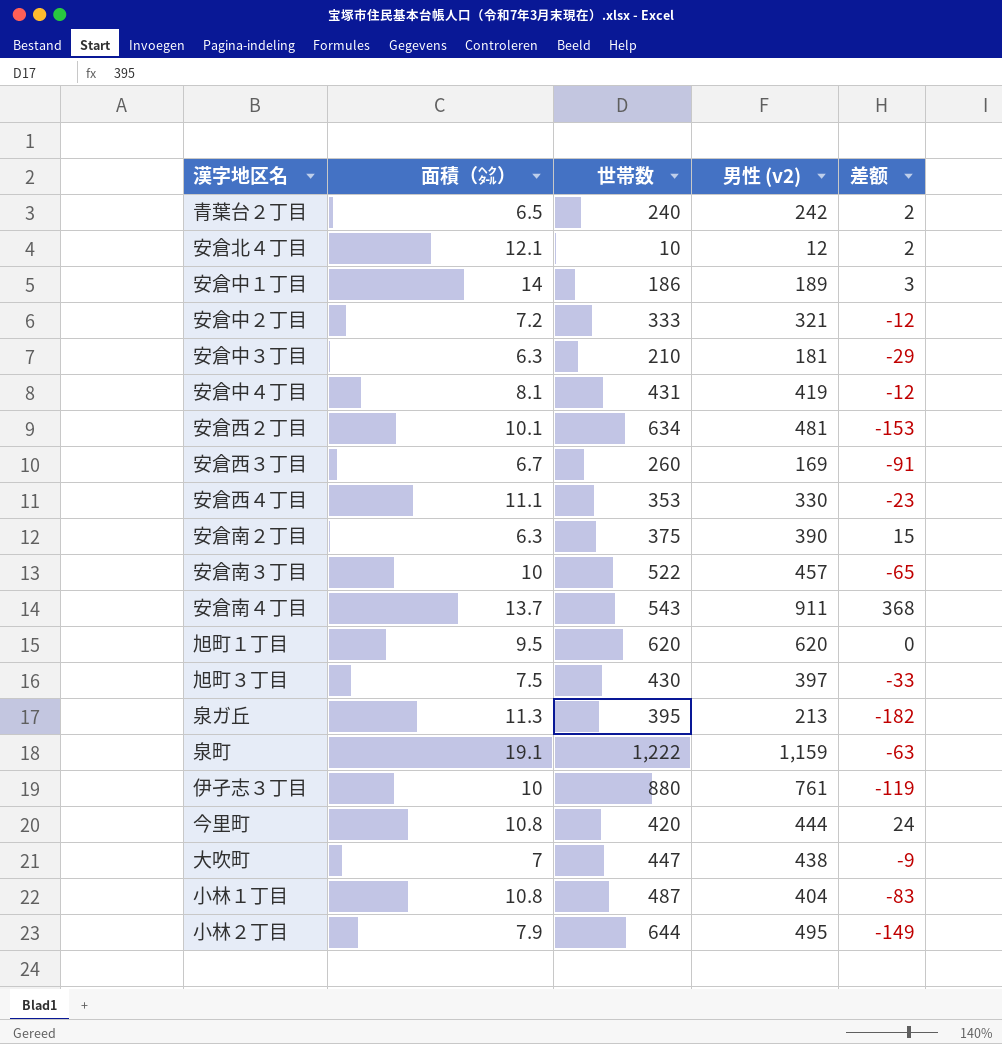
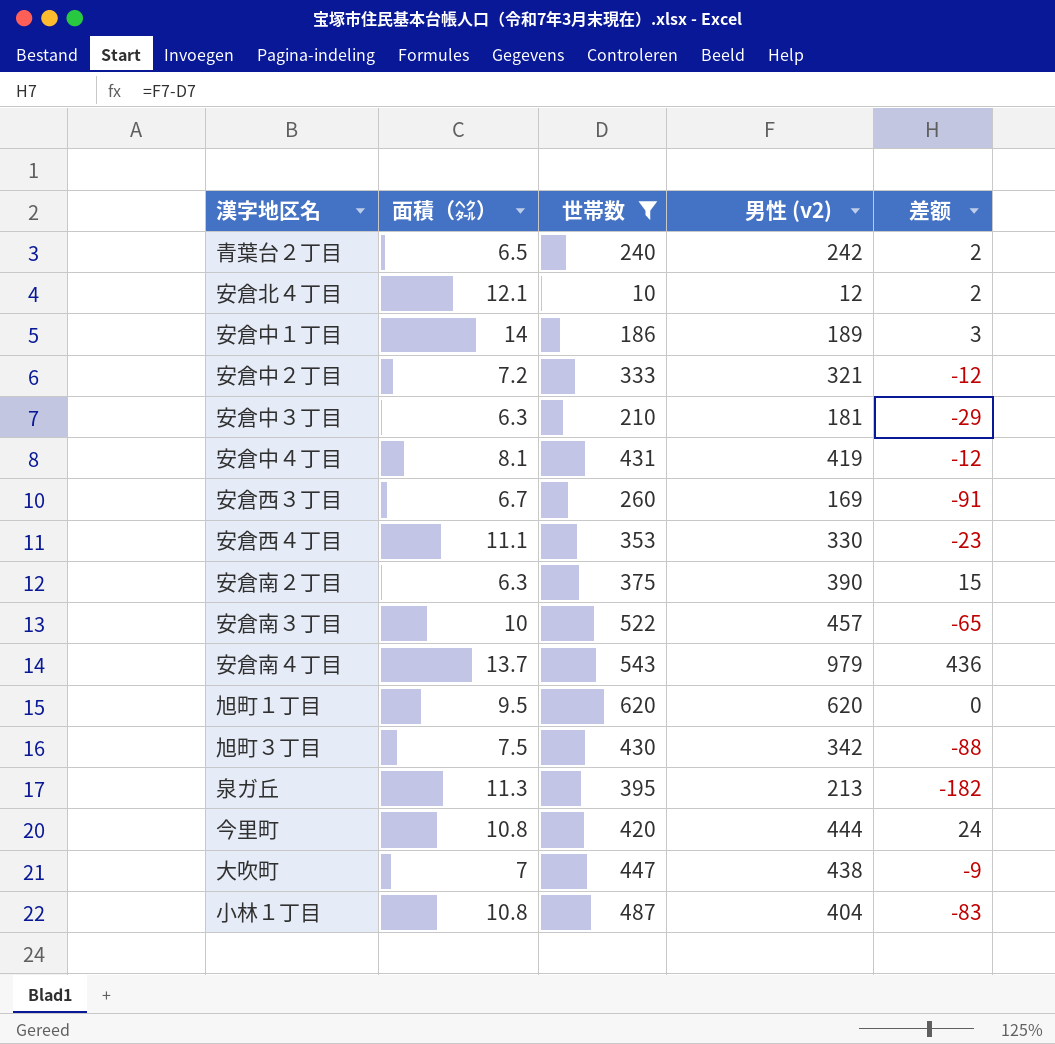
filter: none -> 世帯数 <= 620
安倉南４丁目 | 男性 (v2): 911 -> 979
安倉南４丁目 | 差额: 368 -> 436
旭町３丁目 | 男性 (v2): 397 -> 342
旭町３丁目 | 差额: -33 -> -88

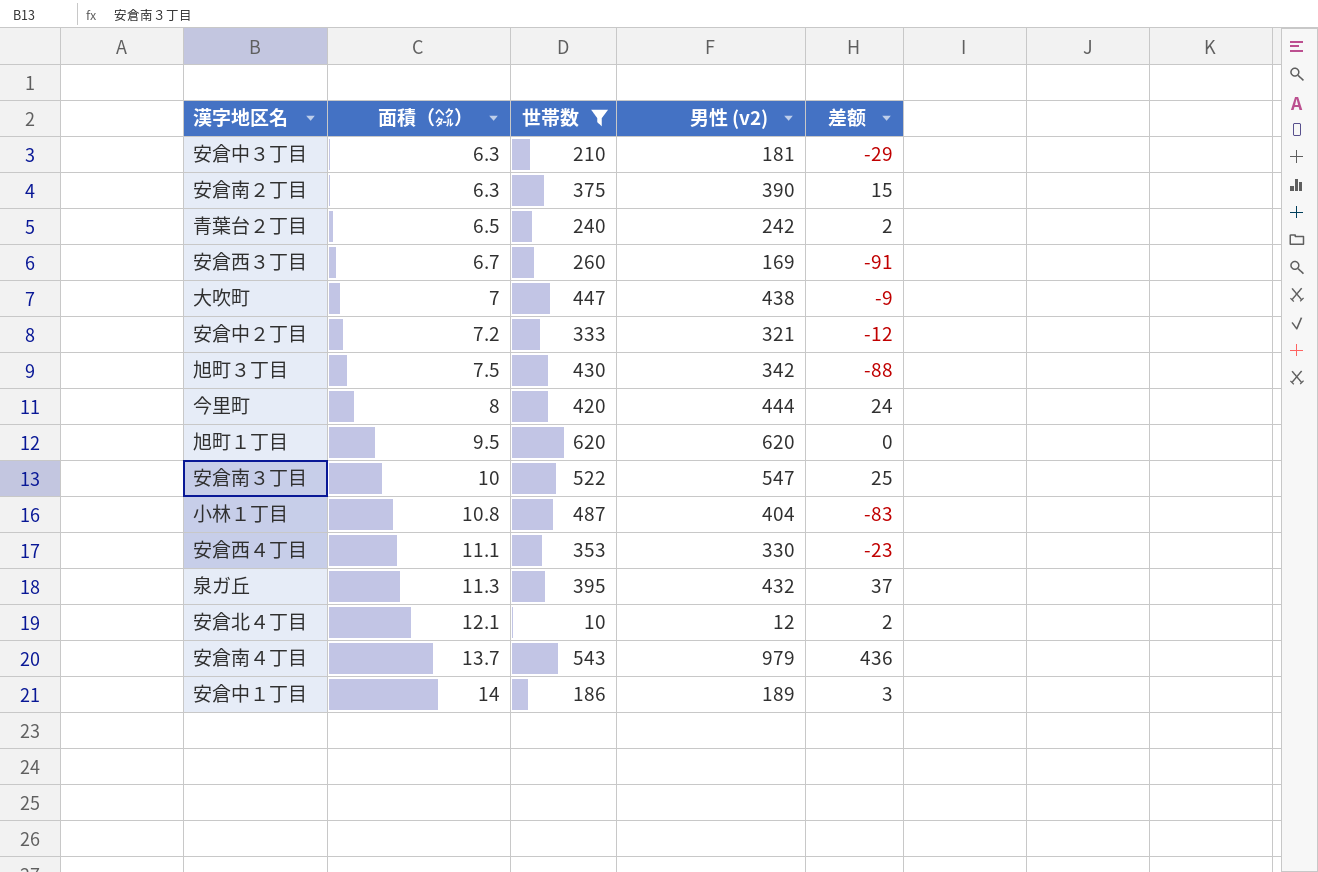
row order: none -> 面積（㌶） ascending
row 安倉中４丁目: 8.1 | 431 | 419 | -12 -> none
今里町 | 面積（㌶）: 10.8 -> 8
安倉南３丁目 | 男性 (v2): 457 -> 547
安倉南３丁目 | 差额: -65 -> 25
泉ガ丘 | 男性 (v2): 213 -> 432
泉ガ丘 | 差额: -182 -> 37

